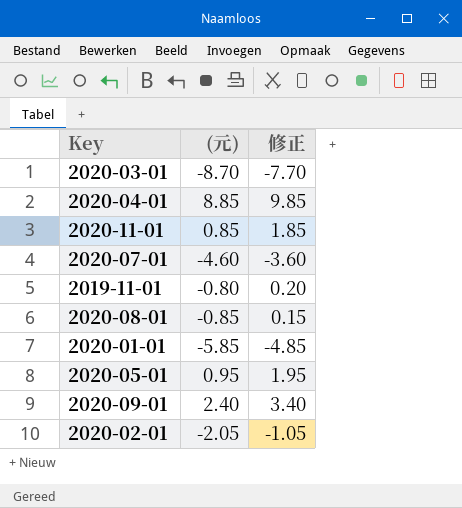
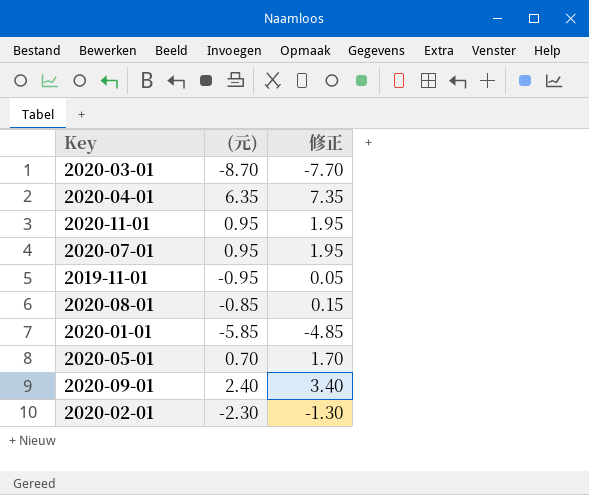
2020-04-01 | (元): 8.85 -> 6.35
2020-04-01 | 修正: 9.85 -> 7.35
2020-11-01 | (元): 0.85 -> 0.95
2020-11-01 | 修正: 1.85 -> 1.95
2020-07-01 | (元): -4.60 -> 0.95
2020-07-01 | 修正: -3.60 -> 1.95
2019-11-01 | (元): -0.80 -> -0.95
2019-11-01 | 修正: 0.20 -> 0.05
2020-05-01 | (元): 0.95 -> 0.70
2020-05-01 | 修正: 1.95 -> 1.70
2020-02-01 | (元): -2.05 -> -2.30
2020-02-01 | 修正: -1.05 -> -1.30

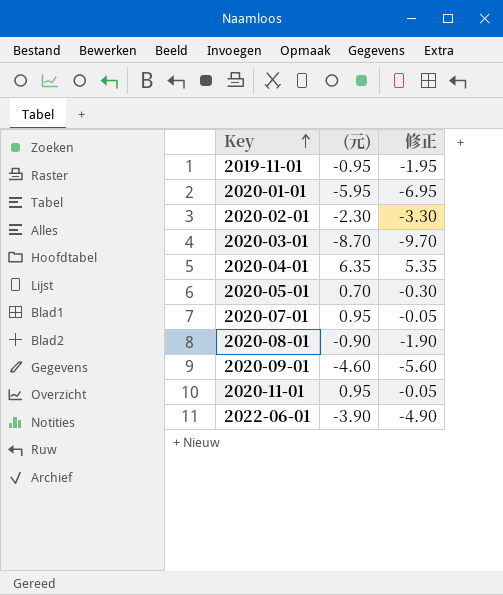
row order: none -> Key ascending
column 修正 | formula: [(元)] + 1 -> [(元)] - 1
2020-01-01 | (元): -5.85 -> -5.95
2020-08-01 | (元): -0.85 -> -0.90
2020-09-01 | (元): 2.40 -> -4.60
row 2022-06-01: none -> -3.90 | -4.90

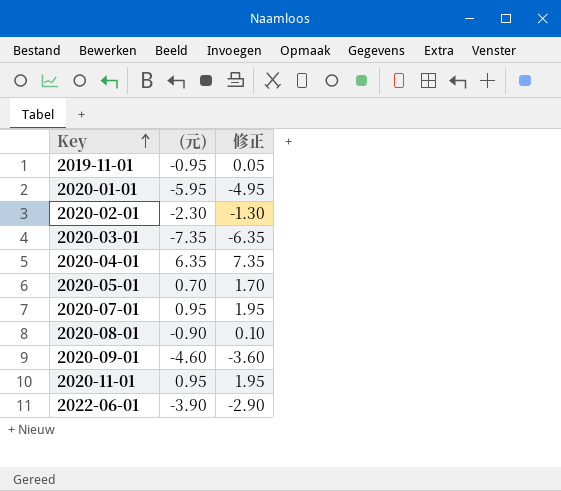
column 修正 | formula: [(元)] - 1 -> [(元)] + 1
2020-03-01 | (元): -8.70 -> -7.35

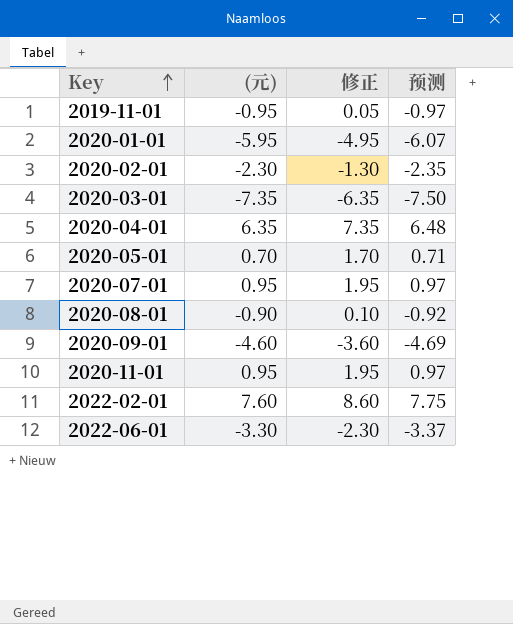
column 预测 | formula: none -> [(元)] * 1.02
row 2022-02-01: none -> 7.60 | 8.60 | 7.75
2022-06-01 | (元): -3.90 -> -3.30
2022-06-01 | 修正: -2.90 -> -2.30

